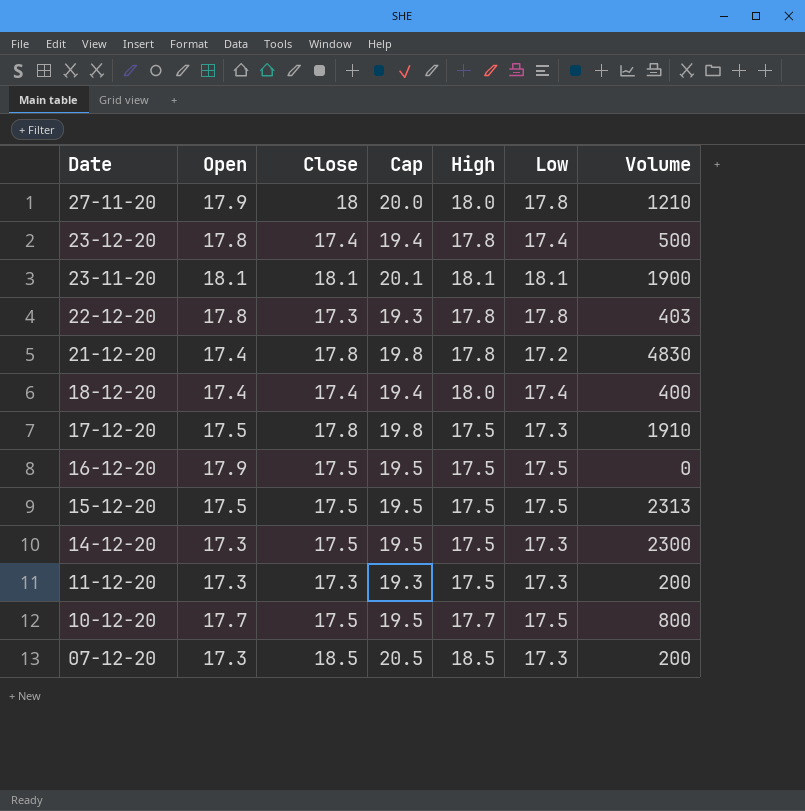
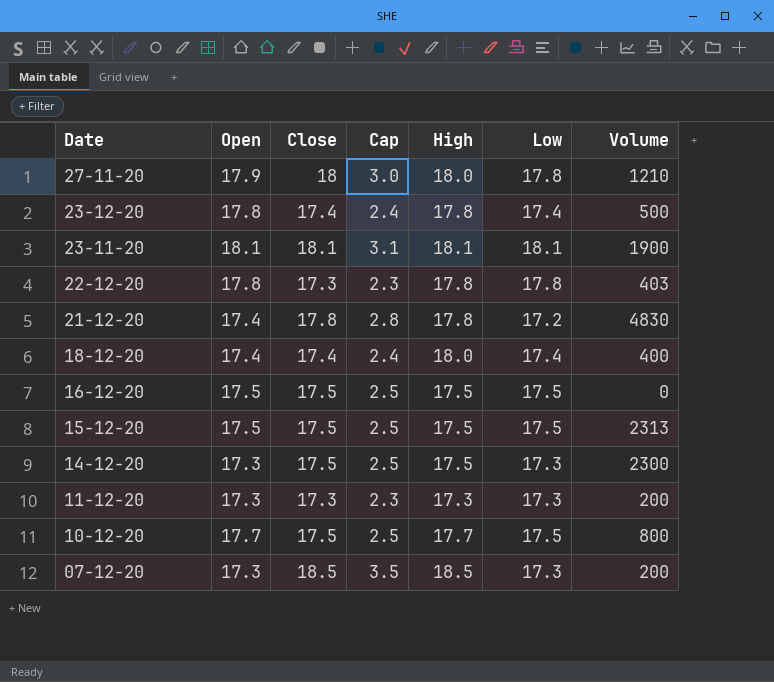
column Cap | formula: [Close] + 2 -> [Close] - 15
row 17-12-20: 17.5 | 17.8 | 19.8 | 17.5 | 17.3 | 1910 -> none
16-12-20 | Open: 17.9 -> 17.5
11-12-20 | High: 17.5 -> 17.3

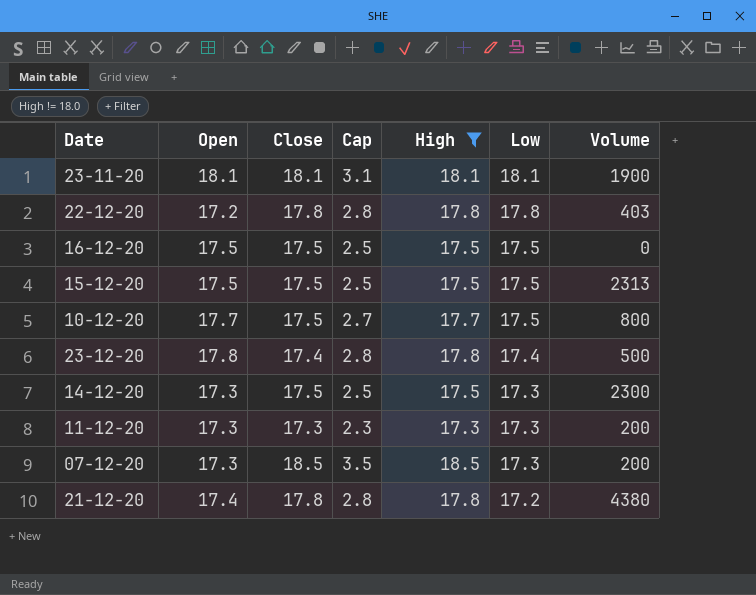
filter: none -> High != 18.0
row order: Date descending -> Low descending
column Cap | formula: [Close] - 15 -> [High] - 15
22-12-20 | Open: 17.8 -> 17.2
22-12-20 | Close: 17.3 -> 17.8
21-12-20 | Volume: 4830 -> 4380

